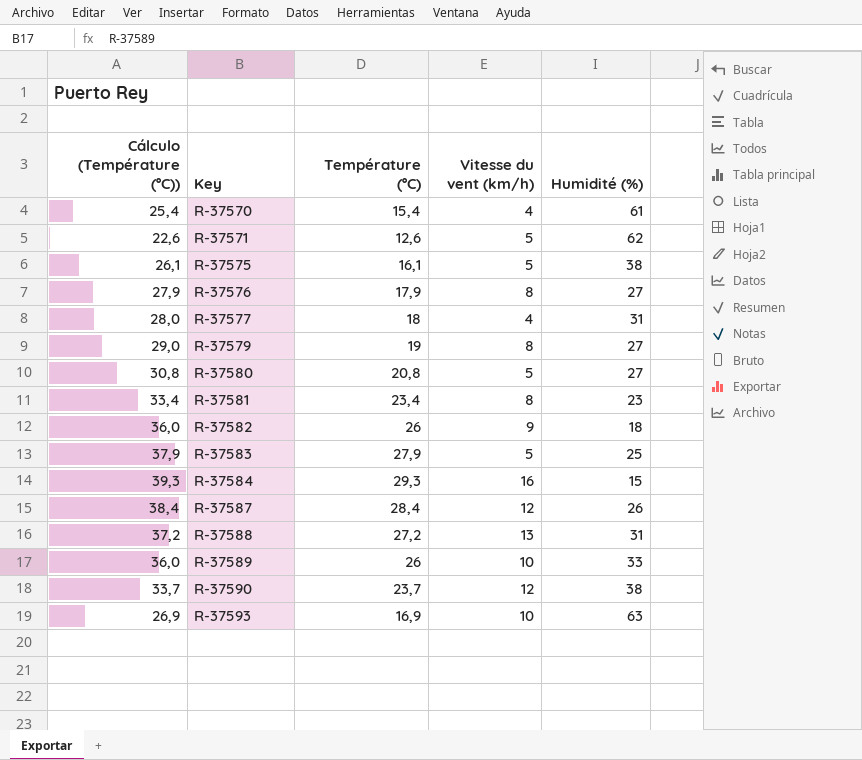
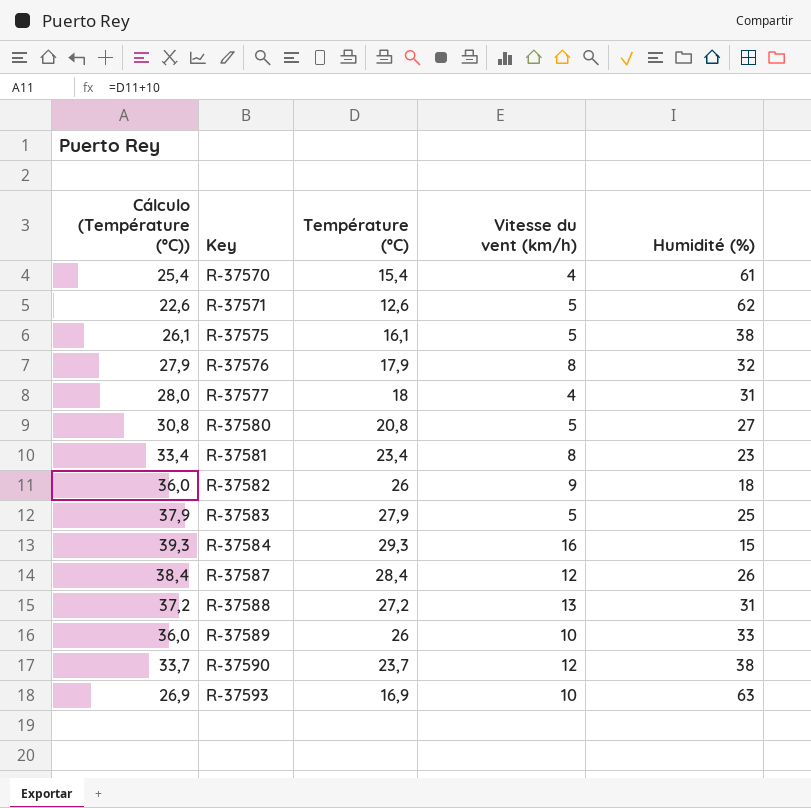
row R-37579: 29,0 | 19 | 8 | 27 -> none
R-37576 | Humidité (%): 27 -> 32

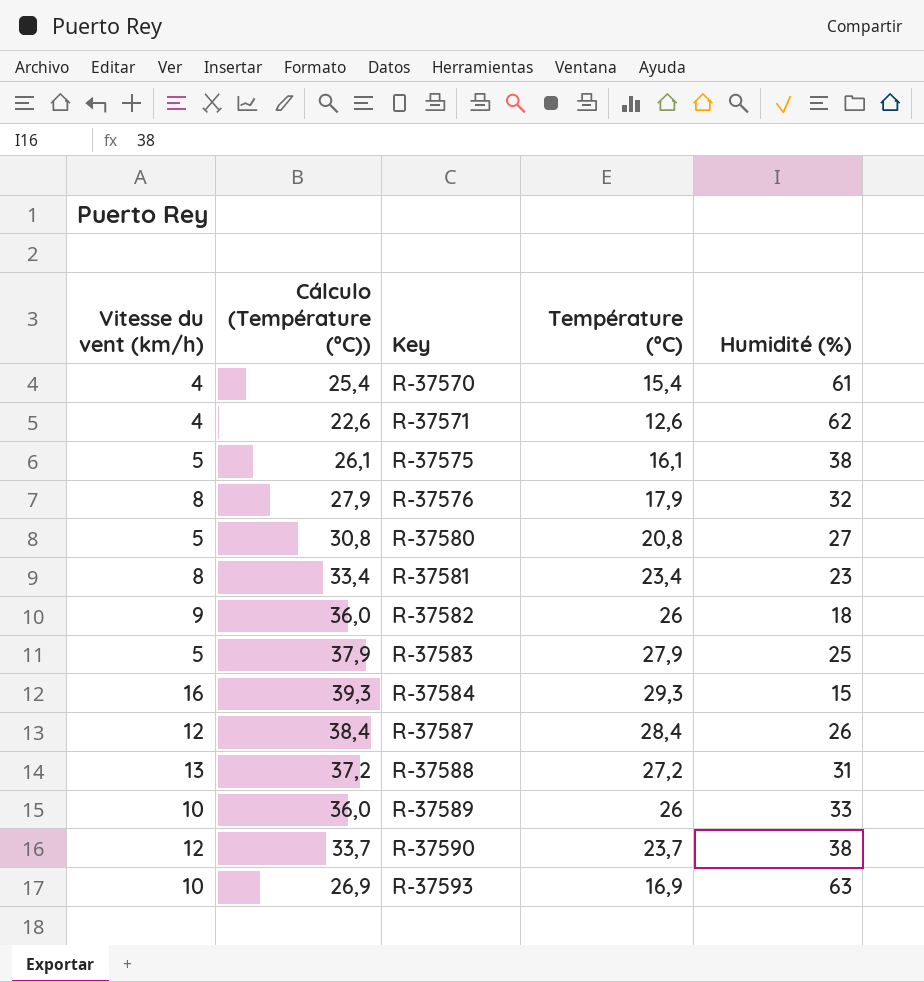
column Vitesse du vent (km/h) | position: 4 -> 1
row R-37577: 28,0 | 18 | 4 | 31 -> none
R-37571 | Vitesse du vent (km/h): 5 -> 4

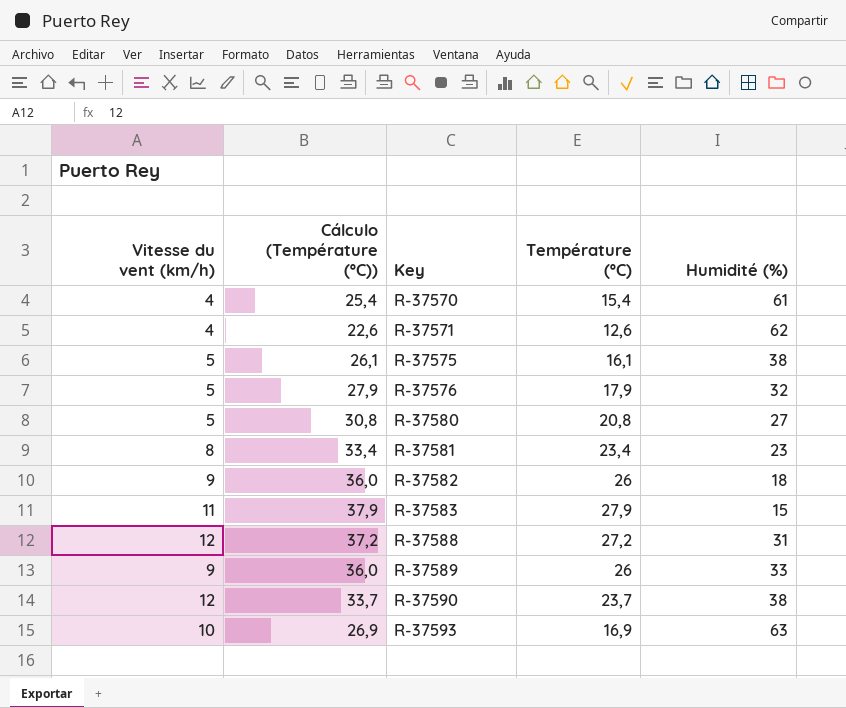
row R-37584: 16 | 39,3 | 29,3 | 15 -> none
row R-37587: 12 | 38,4 | 28,4 | 26 -> none
R-37576 | Vitesse du vent (km/h): 8 -> 5
R-37583 | Vitesse du vent (km/h): 5 -> 11
R-37583 | Humidité (%): 25 -> 15
R-37588 | Vitesse du vent (km/h): 13 -> 12
R-37589 | Vitesse du vent (km/h): 10 -> 9

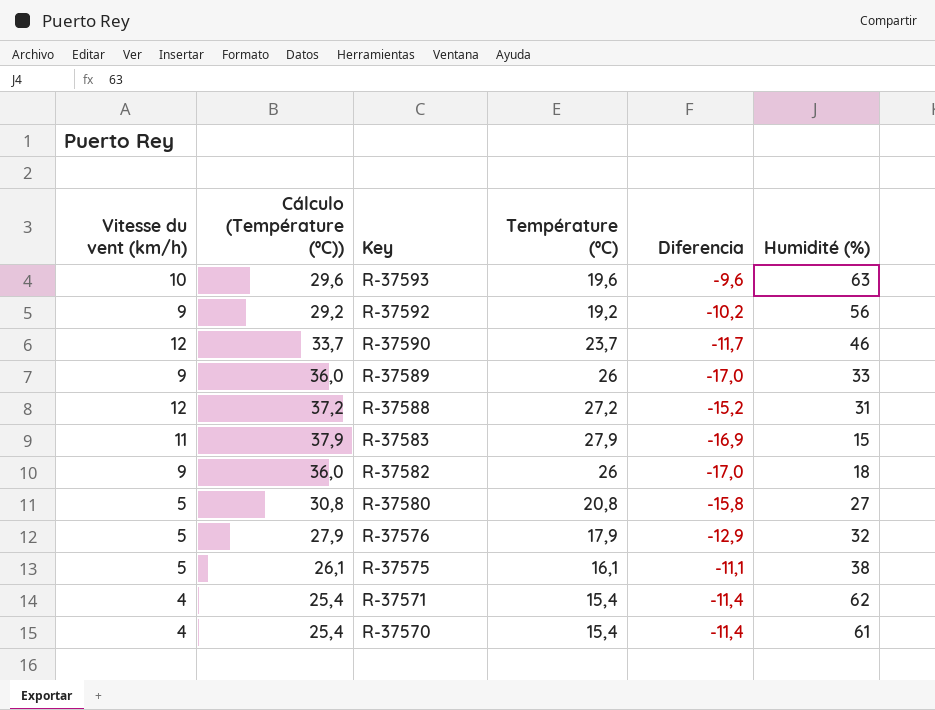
row order: Key ascending -> Key descending
column Diferencia | formula: none -> [Vitesse du vent (km/h)] - [Température (ºC)]
row R-37581: 8 | 33,4 | 23,4 | 23 -> none
R-37593 | Cálculo (Température (ºC)): 26,9 -> 29,6
R-37593 | Température (ºC): 16,9 -> 19,6
row R-37592: none -> 9 | 29,2 | 19,2 | -10,2 | 56
R-37590 | Humidité (%): 38 -> 46
R-37571 | Cálculo (Température (ºC)): 22,6 -> 25,4
R-37571 | Température (ºC): 12,6 -> 15,4

